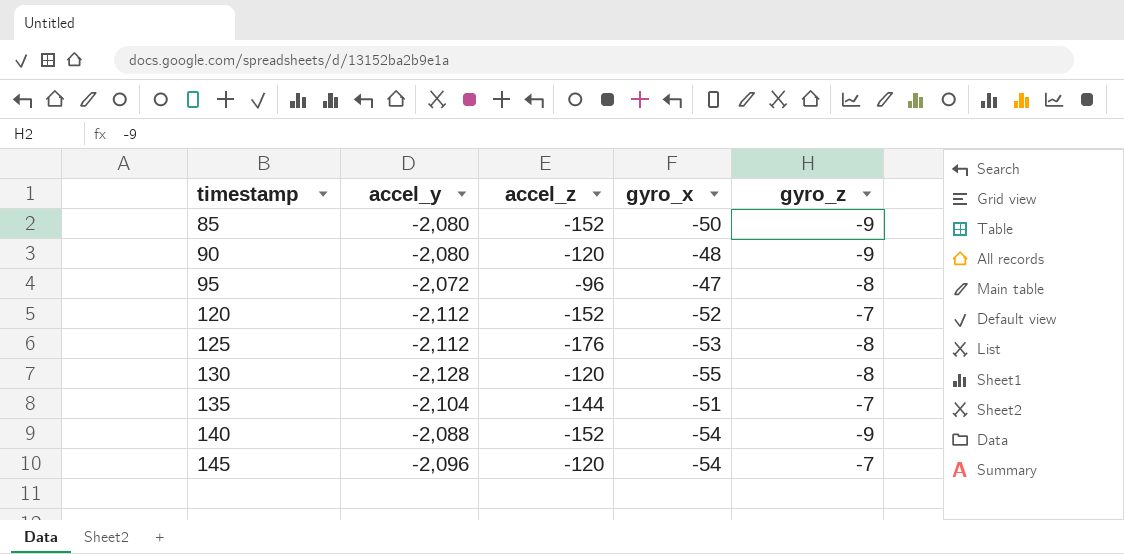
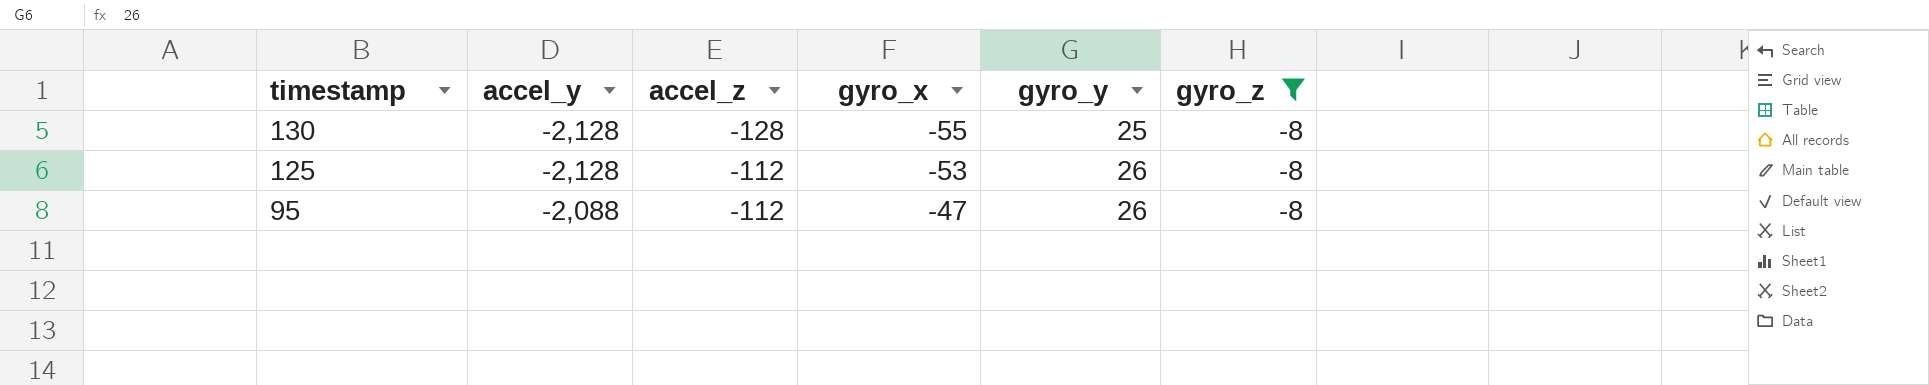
filter: none -> gyro_z = -8
row order: timestamp ascending -> timestamp descending
column gyro_y | position: none -> 5
130 | accel_z: -120 -> -128
125 | accel_y: -2,112 -> -2,128
125 | accel_z: -176 -> -112
95 | accel_y: -2,072 -> -2,088
95 | accel_z: -96 -> -112

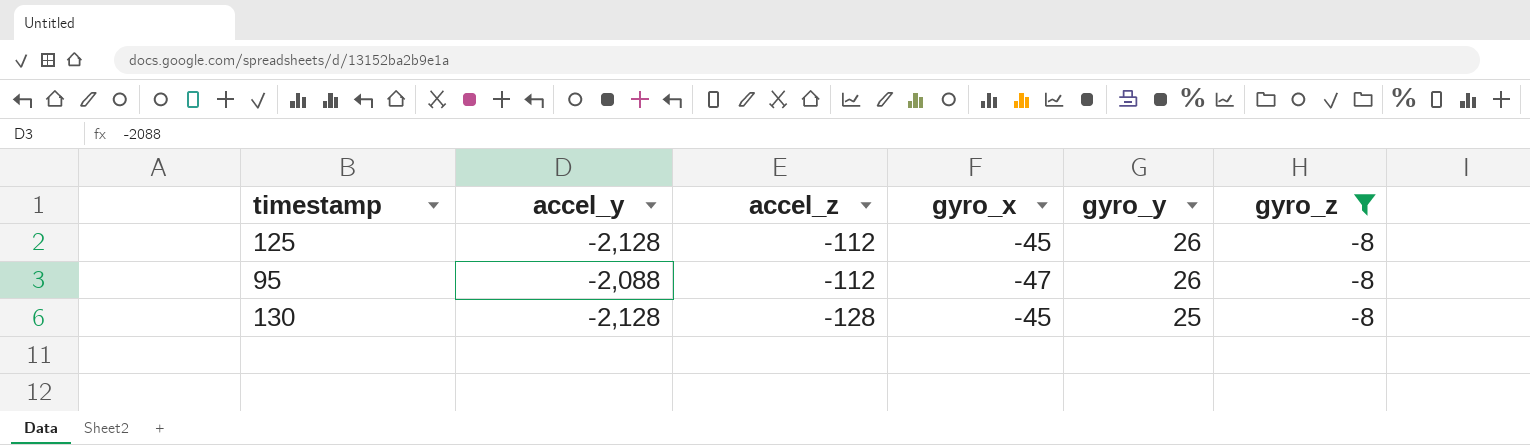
row order: timestamp descending -> accel_z descending
125 | gyro_x: -53 -> -45
130 | gyro_x: -55 -> -45

